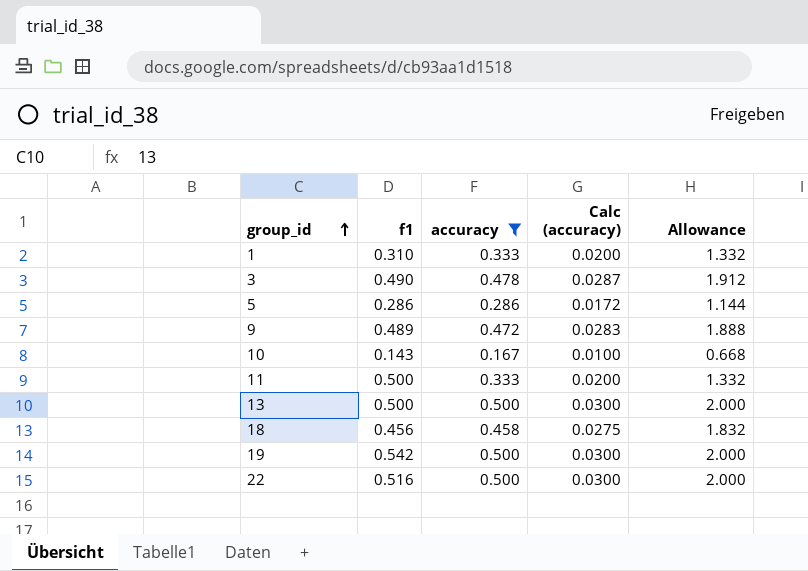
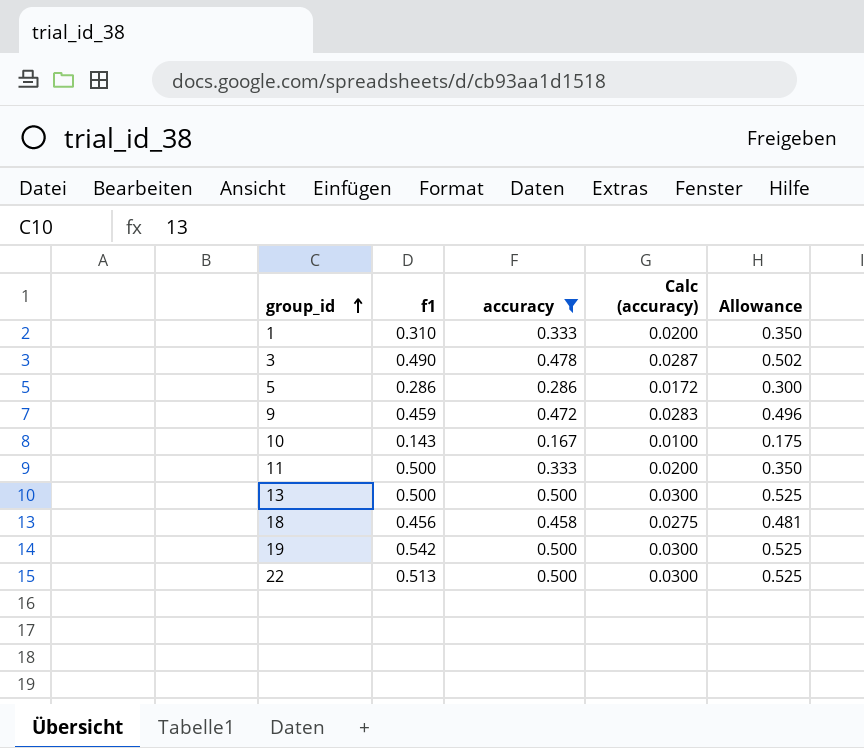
column Allowance | formula: [accuracy] * 4 -> [accuracy] * 1.05
9 | f1: 0.489 -> 0.459
22 | f1: 0.516 -> 0.513

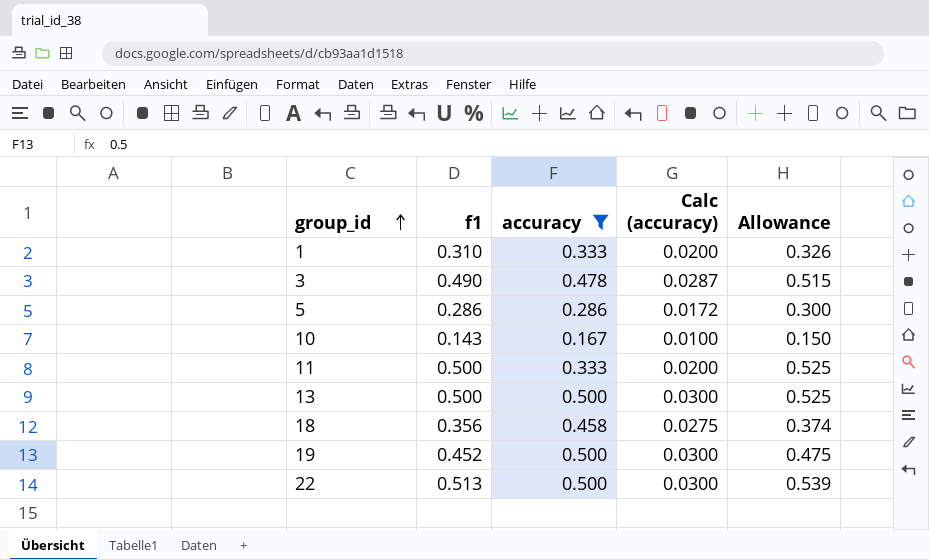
column Allowance | formula: [accuracy] * 1.05 -> [f1] * 1.05
row 9: 0.459 | 0.472 | 0.0283 | 0.496 -> none
18 | f1: 0.456 -> 0.356
19 | f1: 0.542 -> 0.452

